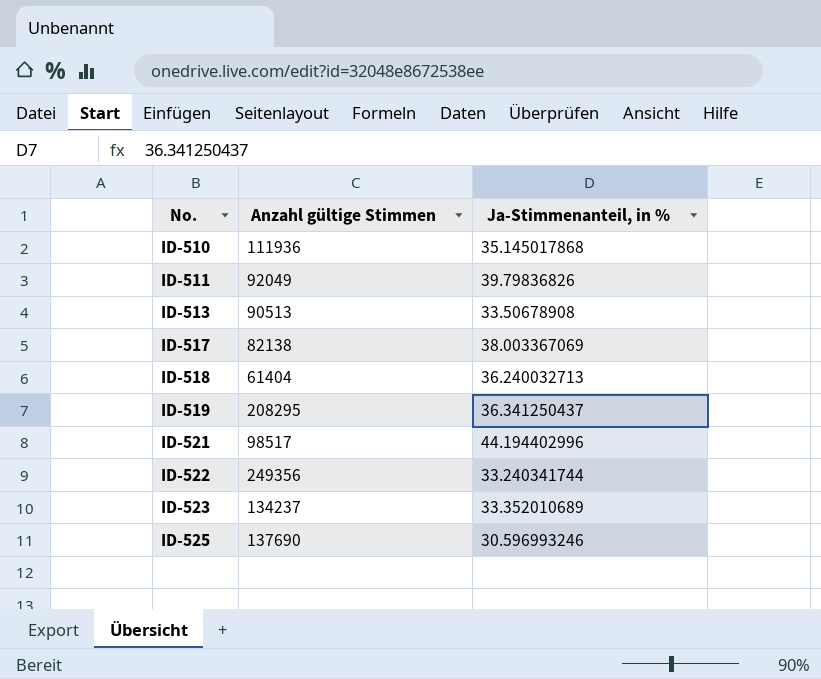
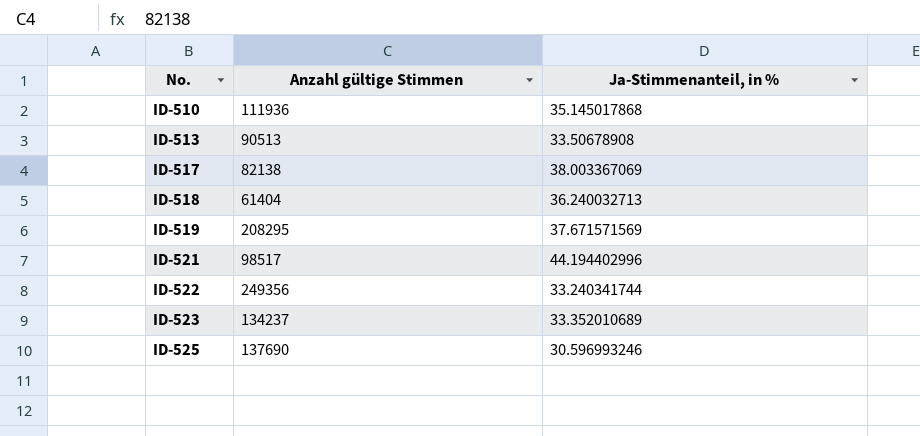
row ID-511: 92049 | 39.79836826 -> none
ID-519 | Ja-Stimmenanteil, in %: 36.341250437 -> 37.671571569

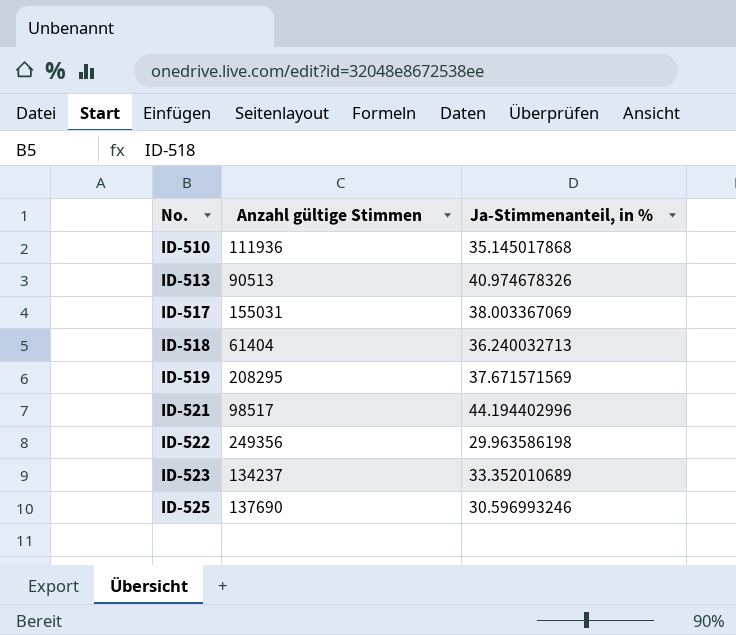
ID-513 | Ja-Stimmenanteil, in %: 33.50678908 -> 40.974678326
ID-517 | Anzahl gültige Stimmen: 82138 -> 155031
ID-522 | Ja-Stimmenanteil, in %: 33.240341744 -> 29.963586198

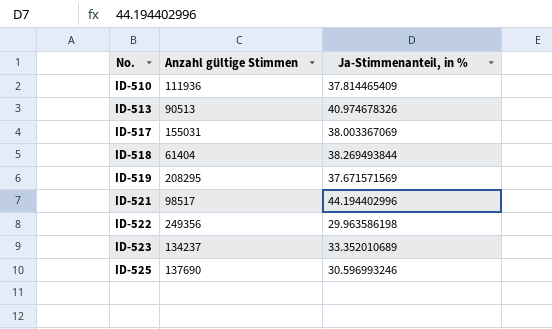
ID-510 | Ja-Stimmenanteil, in %: 35.145017868 -> 37.814465409
ID-518 | Ja-Stimmenanteil, in %: 36.240032713 -> 38.269493844

